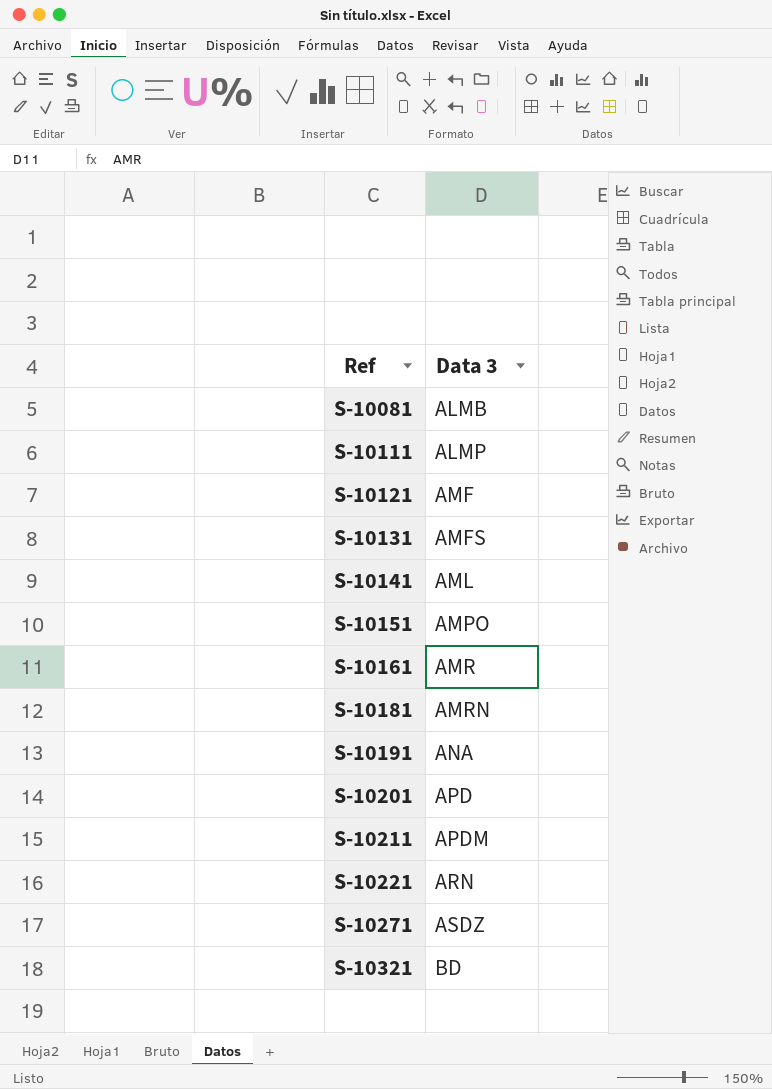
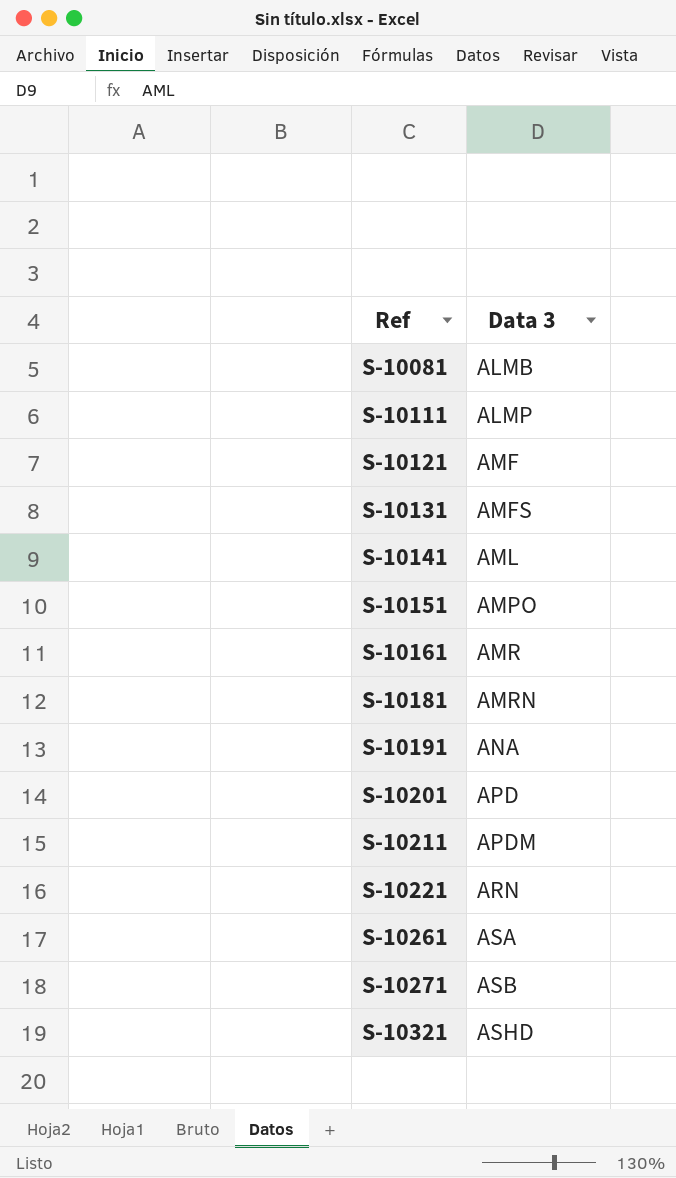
row S-10261: none -> ASA
S-10271 | Data 3: ASDZ -> ASB
S-10321 | Data 3: BD -> ASHD

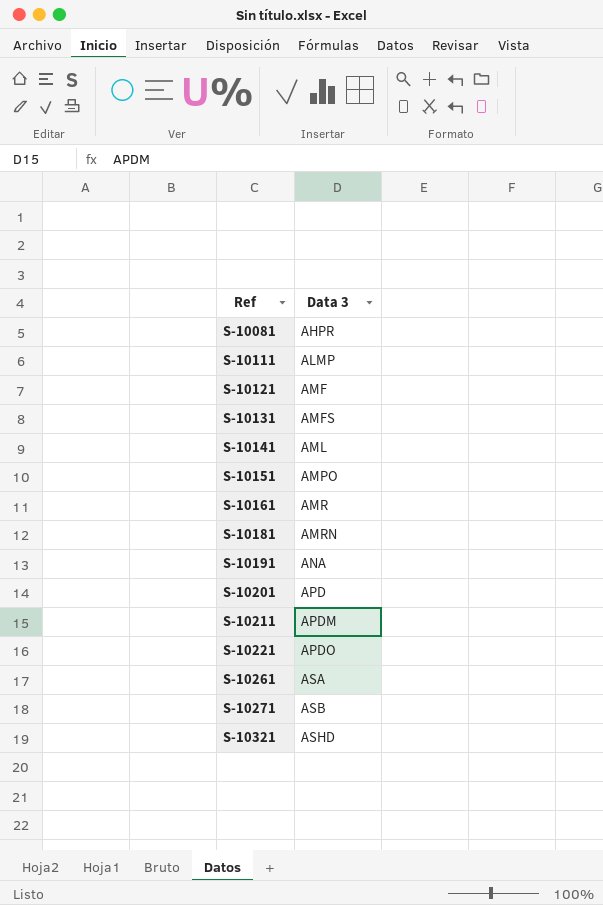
S-10081 | Data 3: ALMB -> AHPR
S-10221 | Data 3: ARN -> APDO

